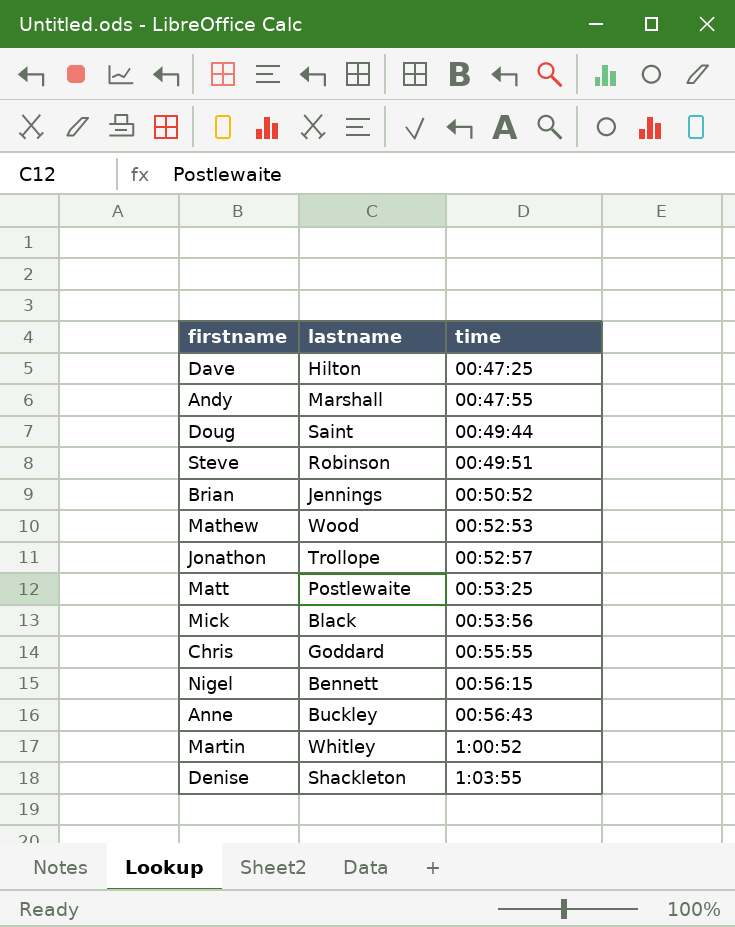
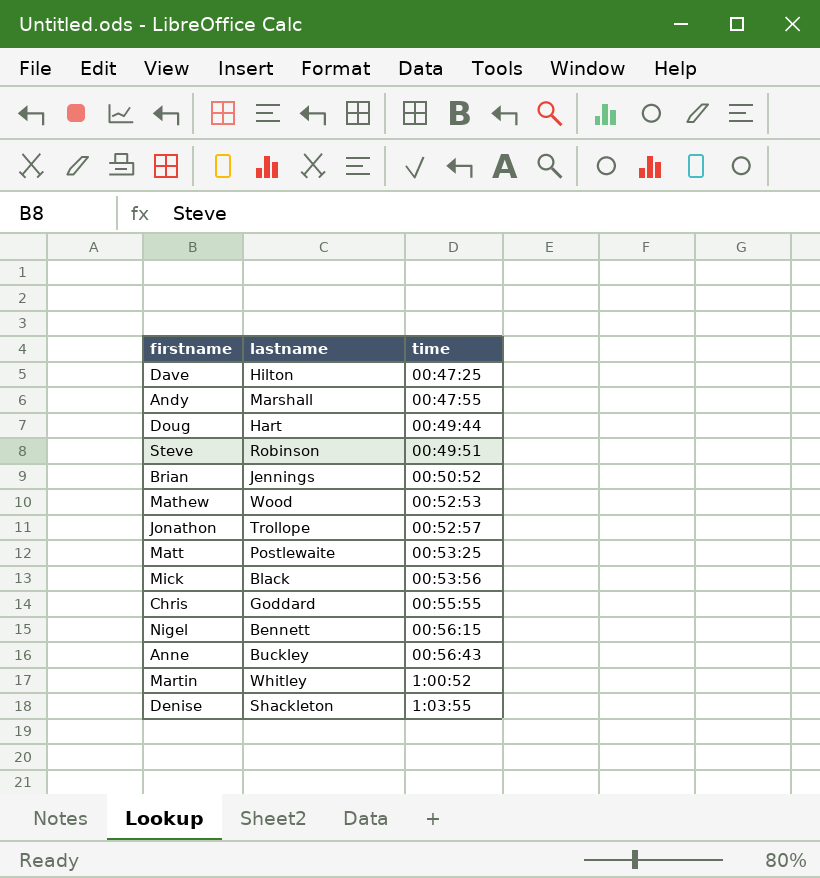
Doug | lastname: Saint -> Hart

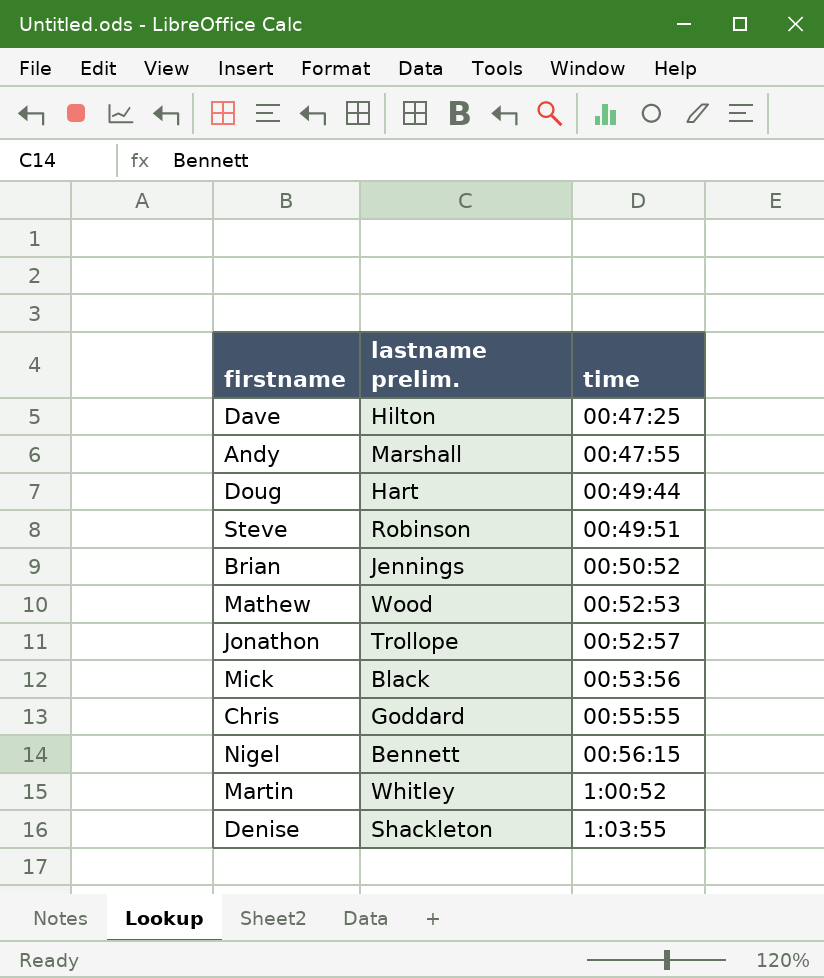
column name: lastname -> lastname prelim.
row Matt: Postlewaite | 00:53:25 -> none
row Anne: Buckley | 00:56:43 -> none

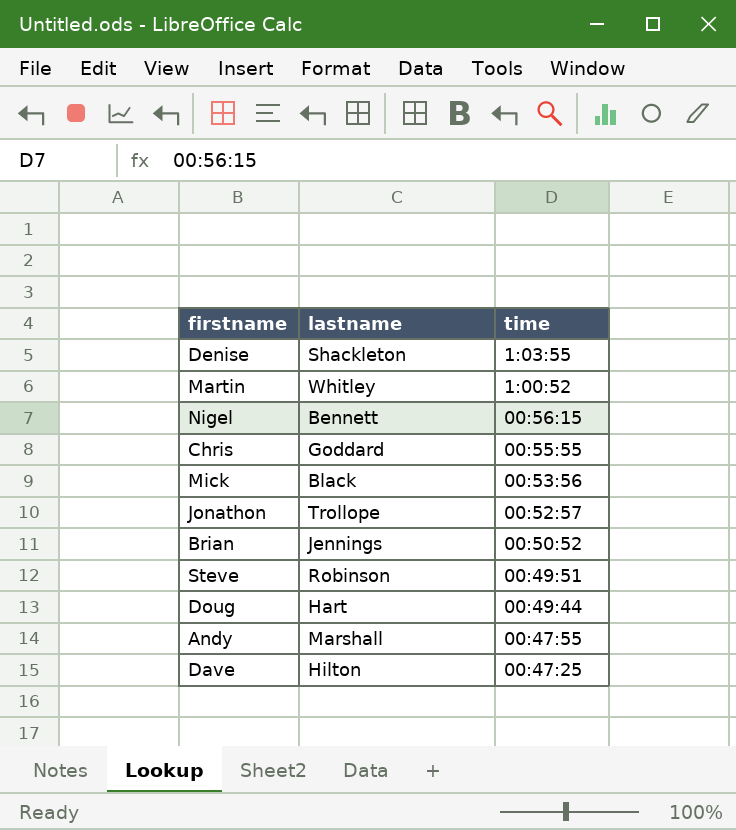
row order: time ascending -> time descending
column name: lastname prelim. -> lastname
row Mathew: Wood | 00:52:53 -> none

